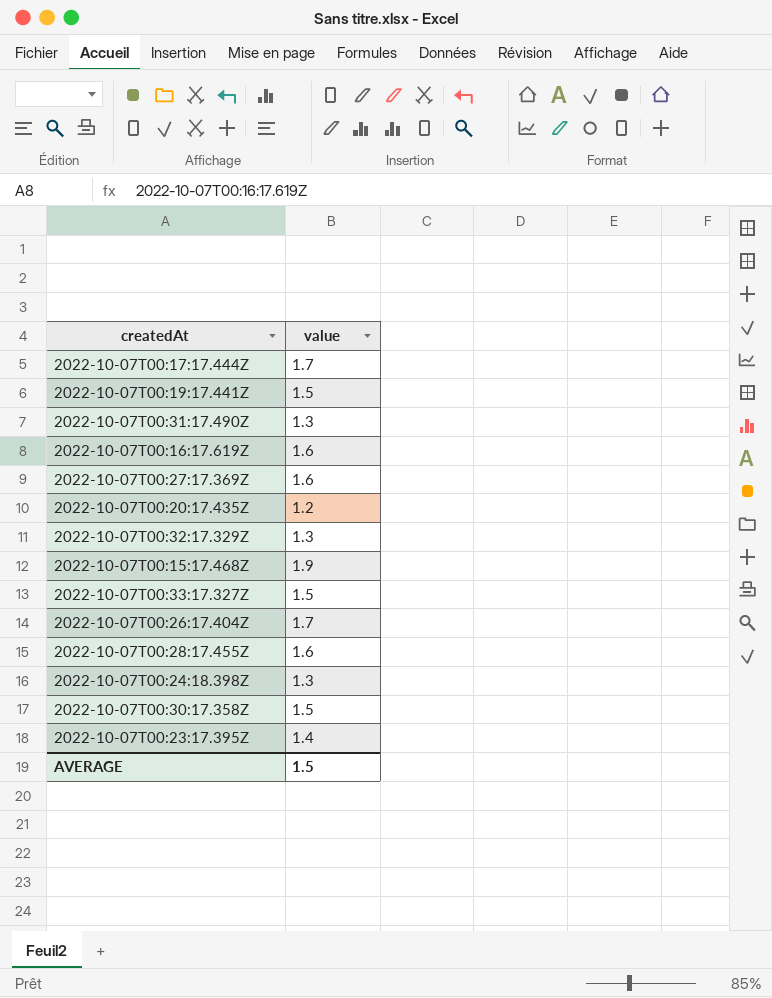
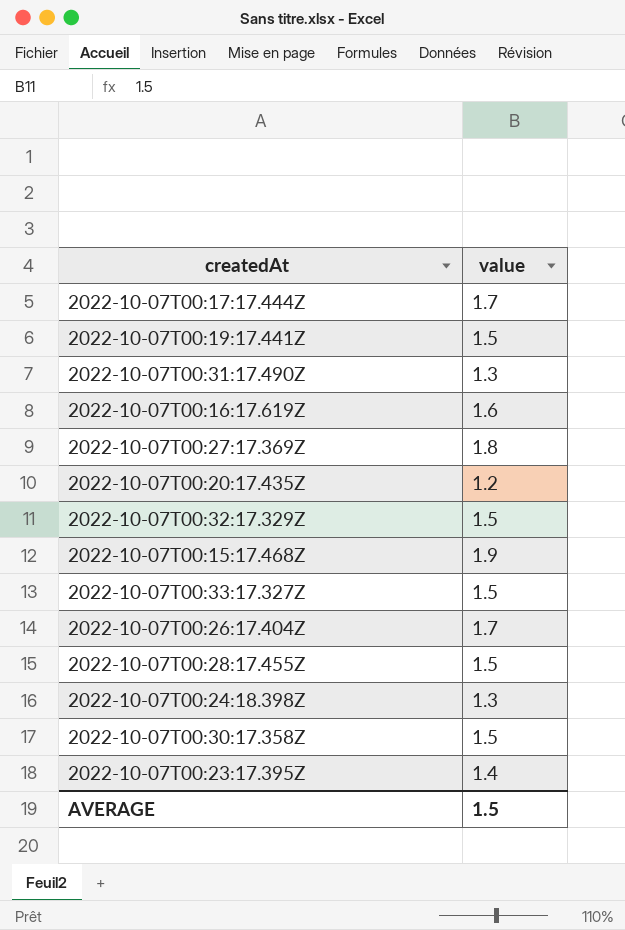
2022-10-07T00:27:17.369Z | value: 1.6 -> 1.8
2022-10-07T00:32:17.329Z | value: 1.3 -> 1.5
2022-10-07T00:28:17.455Z | value: 1.6 -> 1.5

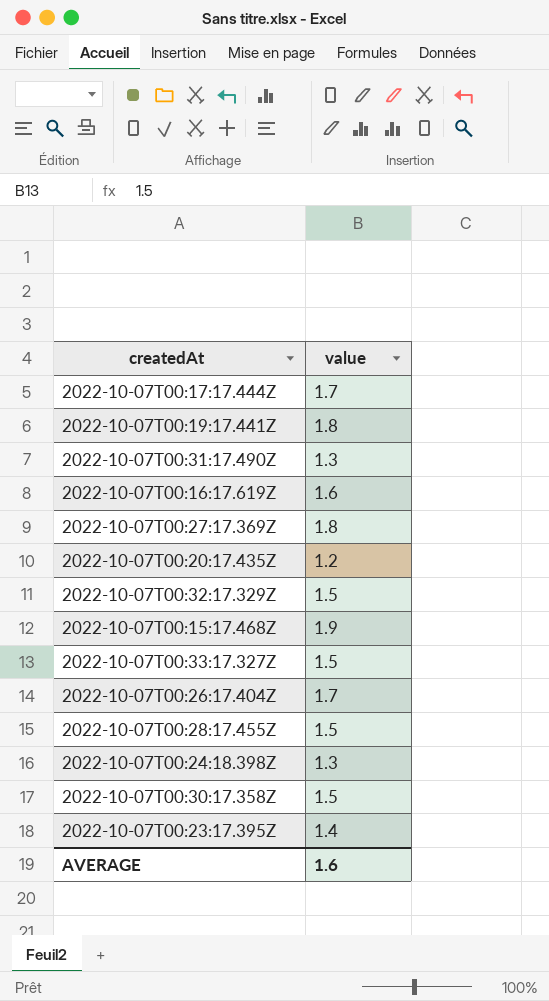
2022-10-07T00:19:17.441Z | value: 1.5 -> 1.8
AVERAGE | value: 1.5 -> 1.6

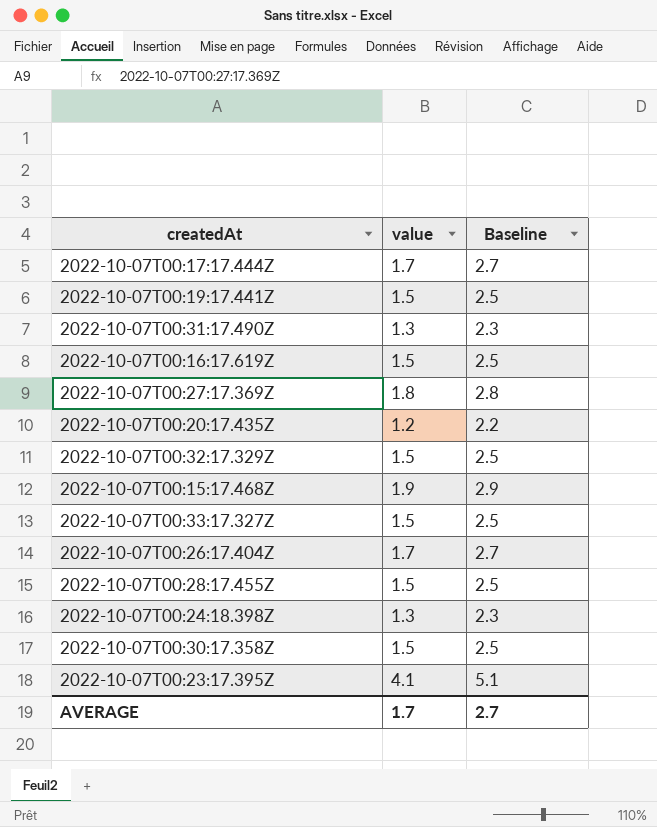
column Baseline | formula: none -> [value] + 1
2022-10-07T00:19:17.441Z | value: 1.8 -> 1.5
2022-10-07T00:16:17.619Z | value: 1.6 -> 1.5
2022-10-07T00:23:17.395Z | value: 1.4 -> 4.1
AVERAGE | value: 1.6 -> 1.7

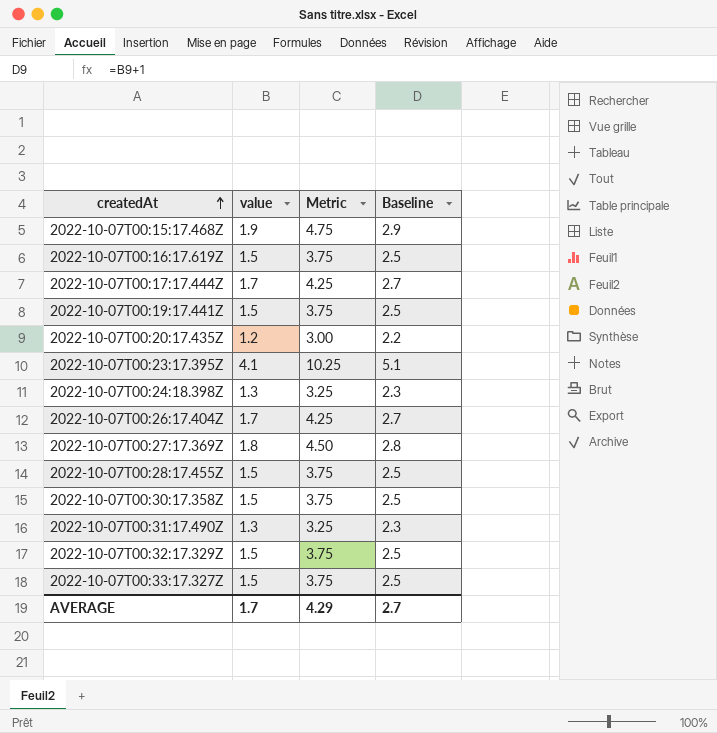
row order: none -> createdAt ascending
column Metric | formula: none -> [value] * 2.5

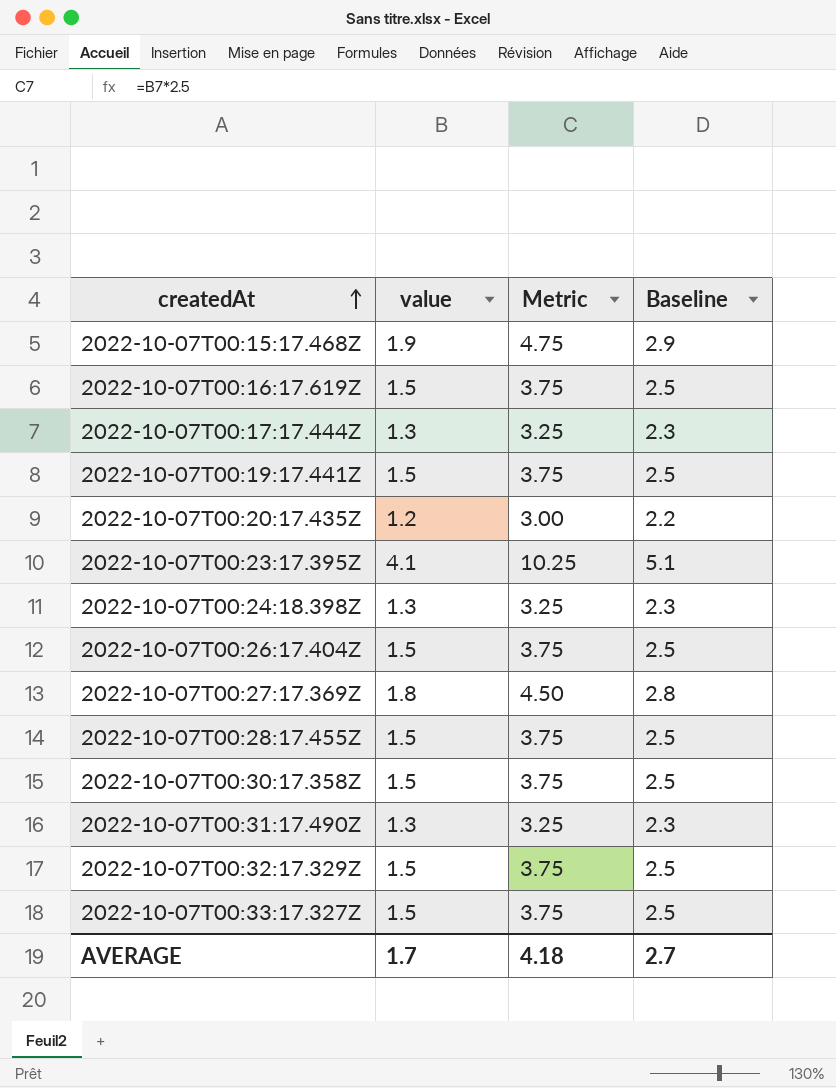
2022-10-07T00:17:17.444Z | value: 1.7 -> 1.3
2022-10-07T00:17:17.444Z | Metric: 4.25 -> 3.25
2022-10-07T00:17:17.444Z | Baseline: 2.7 -> 2.3
2022-10-07T00:26:17.404Z | value: 1.7 -> 1.5
2022-10-07T00:26:17.404Z | Metric: 4.25 -> 3.75
2022-10-07T00:26:17.404Z | Baseline: 2.7 -> 2.5
AVERAGE | Metric: 4.29 -> 4.18

